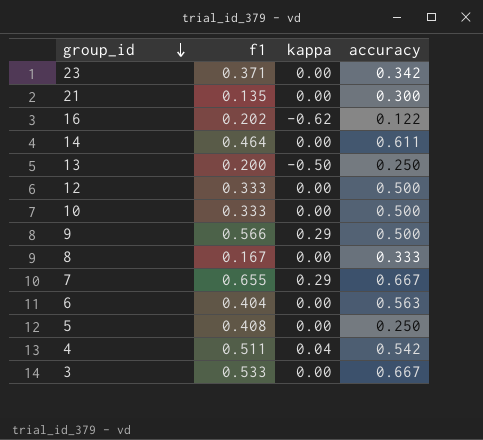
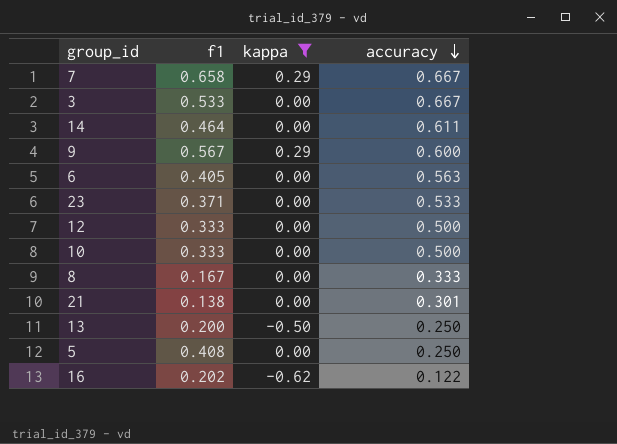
filter: none -> kappa != 0.04
row order: group_id descending -> accuracy descending
7 | f1: 0.655 -> 0.658
9 | f1: 0.566 -> 0.567
9 | accuracy: 0.500 -> 0.600
6 | f1: 0.404 -> 0.405
23 | accuracy: 0.342 -> 0.533
21 | f1: 0.135 -> 0.138
21 | accuracy: 0.300 -> 0.301

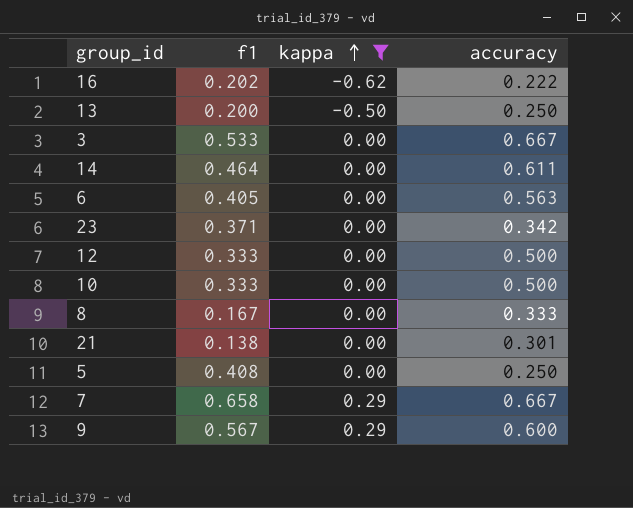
row order: accuracy descending -> kappa ascending
16 | accuracy: 0.122 -> 0.222
23 | accuracy: 0.533 -> 0.342

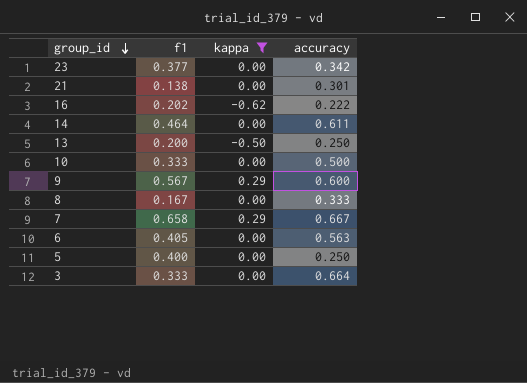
row order: kappa ascending -> group_id descending
row 12: 0.333 | 0.00 | 0.500 -> none
23 | f1: 0.371 -> 0.377
5 | f1: 0.408 -> 0.400
3 | f1: 0.533 -> 0.333
3 | accuracy: 0.667 -> 0.664

